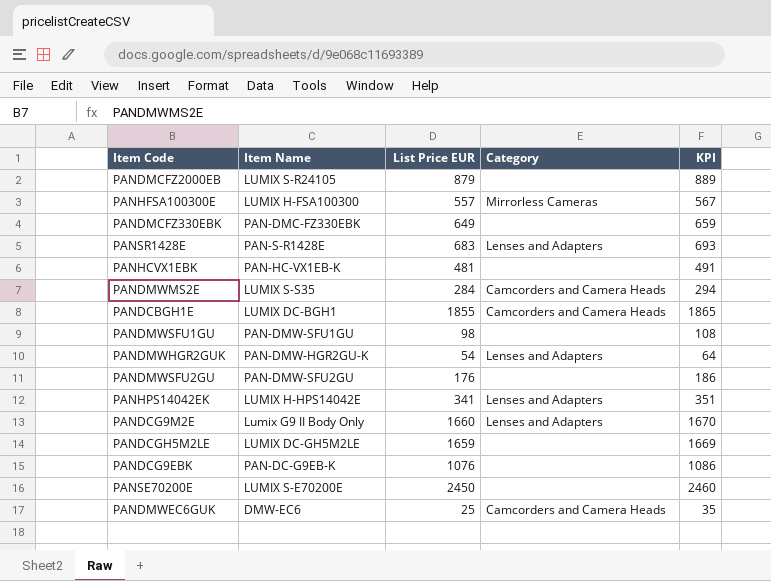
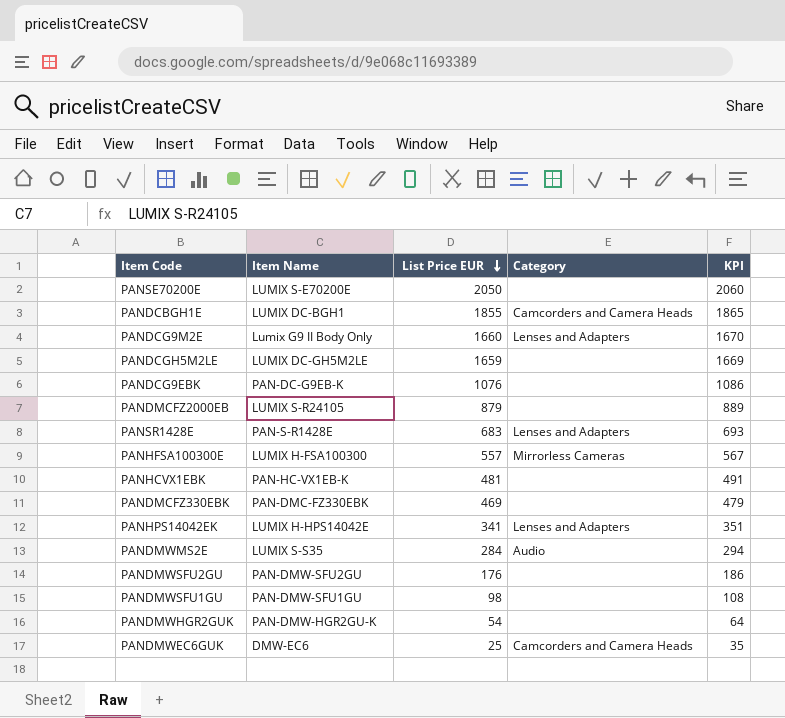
row order: none -> List Price EUR descending
PANSE70200E | List Price EUR: 2450 -> 2050
PANSE70200E | KPI: 2460 -> 2060
PANDMCFZ330EBK | List Price EUR: 649 -> 469
PANDMCFZ330EBK | KPI: 659 -> 479
PANDMWMS2E | Category: Camcorders and Camera Heads -> Audio
PANDMWHGR2GUK | Category: Lenses and Adapters -> none

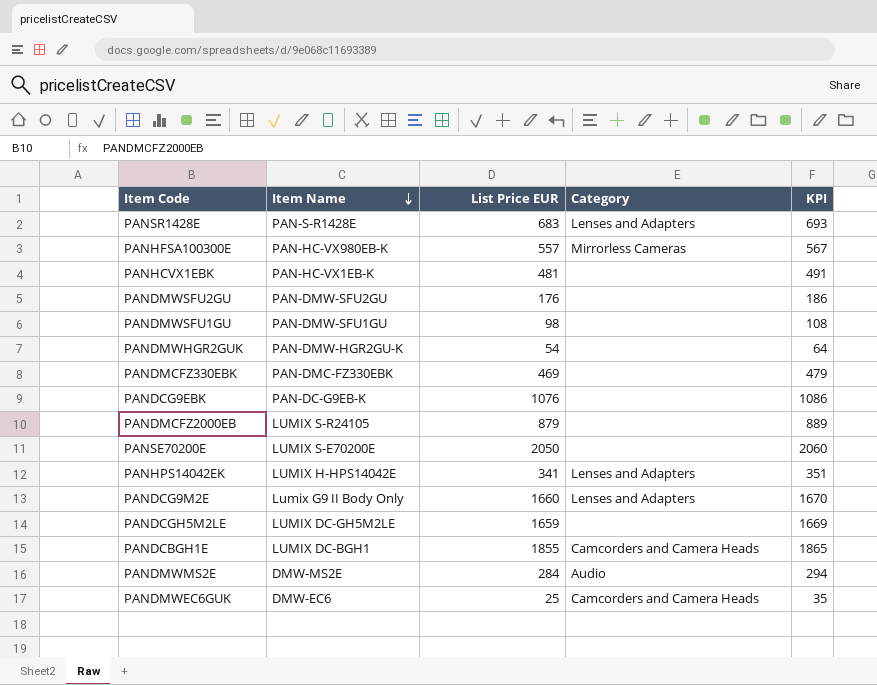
row order: List Price EUR descending -> Item Name descending
PANHFSA100300E | Item Name: LUMIX H-FSA100300 -> PAN-HC-VX980EB-K
PANDMWMS2E | Item Name: LUMIX S-S35 -> DMW-MS2E

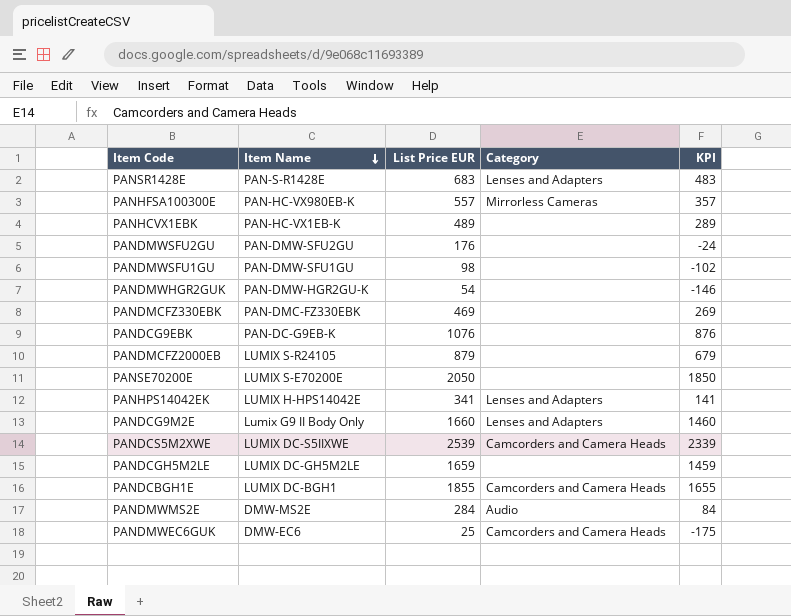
column KPI | formula: [List Price EUR] + 10 -> [List Price EUR] - 200
PANHCVX1EBK | List Price EUR: 481 -> 489
row PANDCS5M2XWE: none -> LUMIX DC-S5IIXWE | 2539 | Camcorders and Camera Heads | 2339

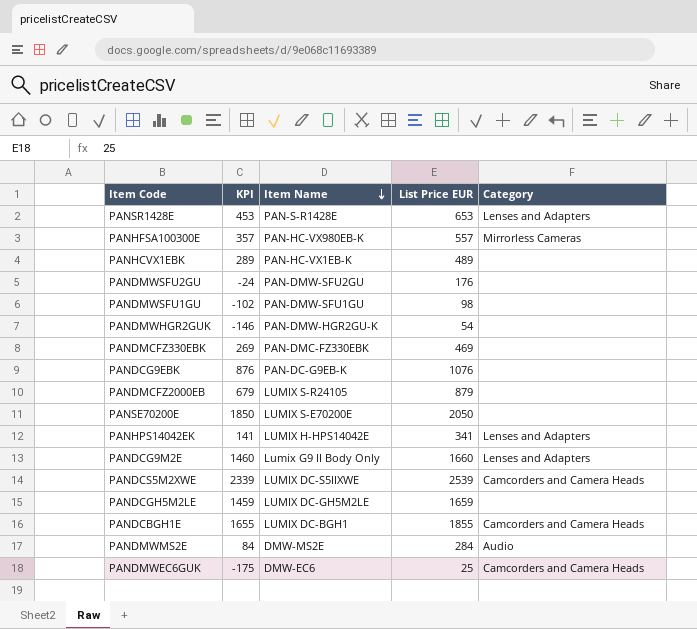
column KPI | position: 5 -> 2
PANSR1428E | KPI: 483 -> 453
PANSR1428E | List Price EUR: 683 -> 653

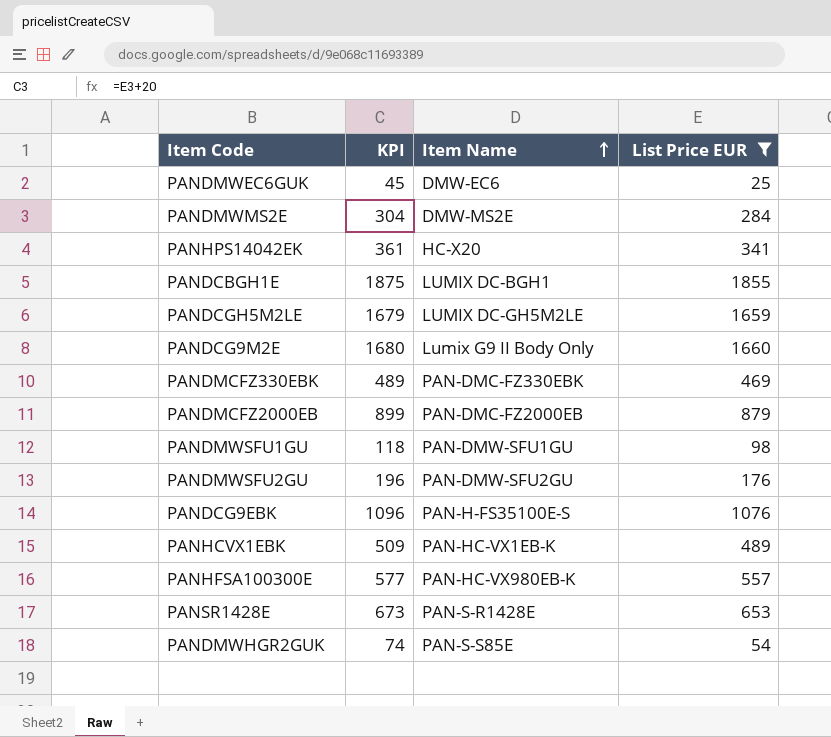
filter: none -> List Price EUR <= 1855
row order: Item Name descending -> Item Name ascending
column Category | position: 5 -> none
column KPI | formula: [List Price EUR] - 200 -> [List Price EUR] + 20
PANHPS14042EK | Item Name: LUMIX H-HPS14042E -> HC-X20
PANDMCFZ2000EB | Item Name: LUMIX S-R24105 -> PAN-DMC-FZ2000EB
PANDCG9EBK | Item Name: PAN-DC-G9EB-K -> PAN-H-FS35100E-S
PANDMWHGR2GUK | Item Name: PAN-DMW-HGR2GU-K -> PAN-S-S85E

